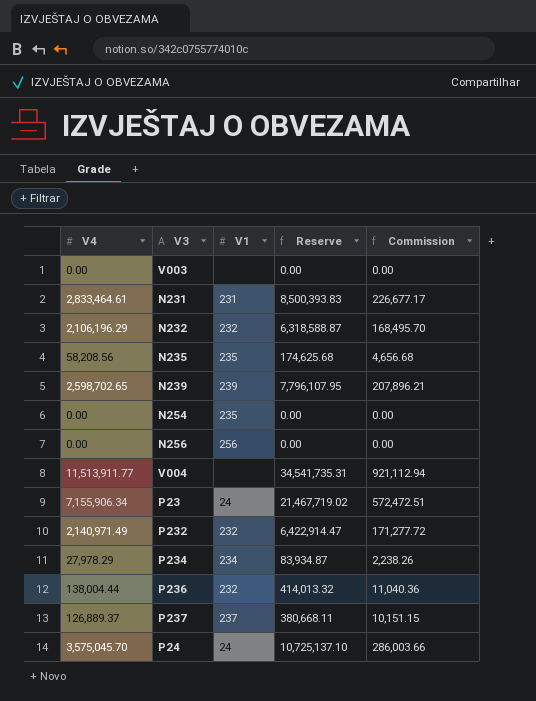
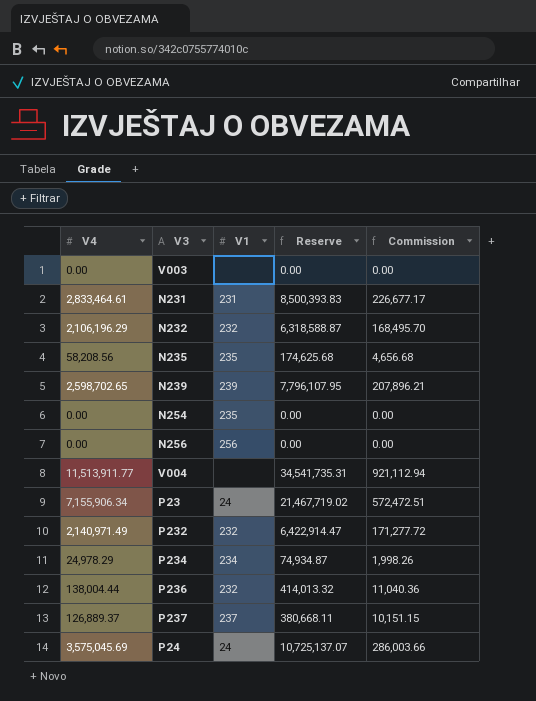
P234 | V4: 27,978.29 -> 24,978.29
P234 | Reserve: 83,934.87 -> 74,934.87
P234 | Commission: 2,238.26 -> 1,998.26
P24 | V4: 3,575,045.70 -> 3,575,045.69
P24 | Reserve: 10,725,137.10 -> 10,725,137.07

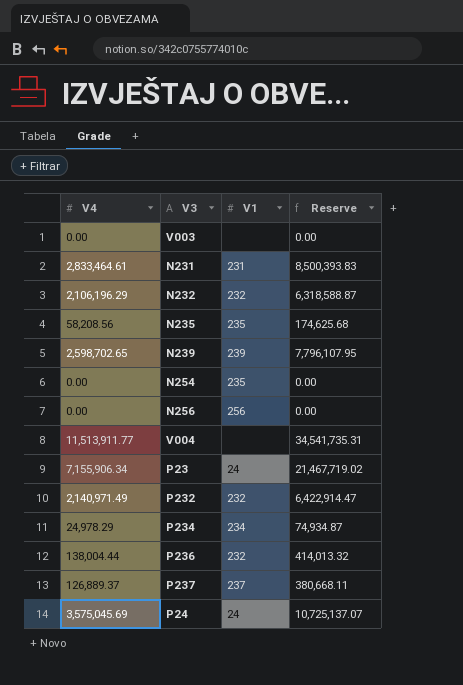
column Commission | formula: [V4] * 0.08 -> none

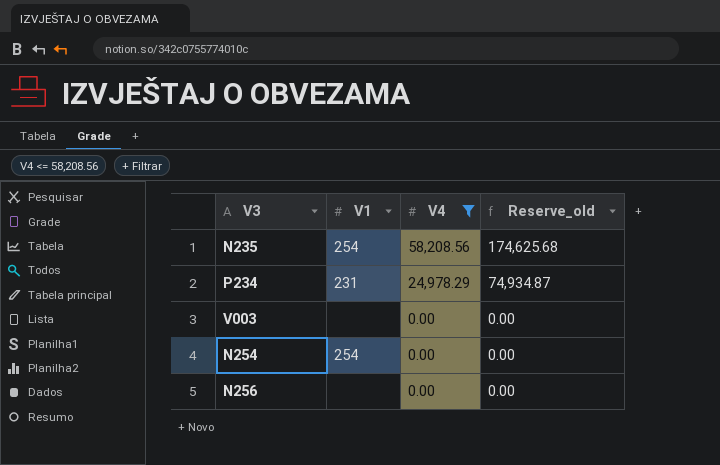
filter: none -> V4 <= 58,208.56
row order: none -> V4 descending
column V4 | position: 1 -> 3
column name: Reserve -> Reserve_old
N235 | V1: 235 -> 254
P234 | V1: 234 -> 231
N254 | V1: 235 -> 254
N256 | V1: 256 -> none

